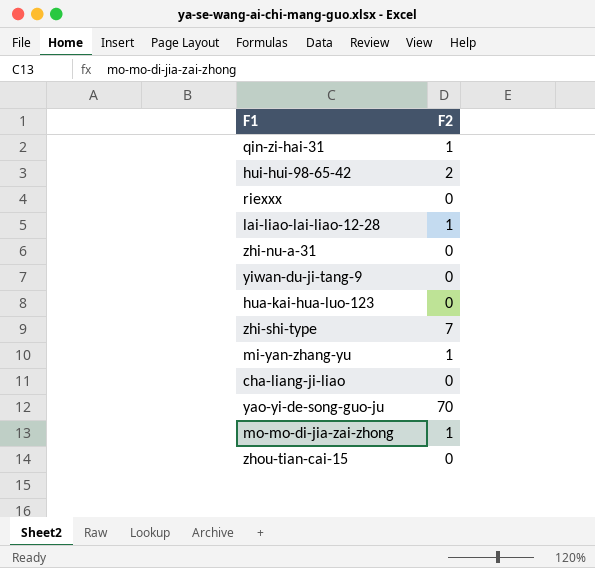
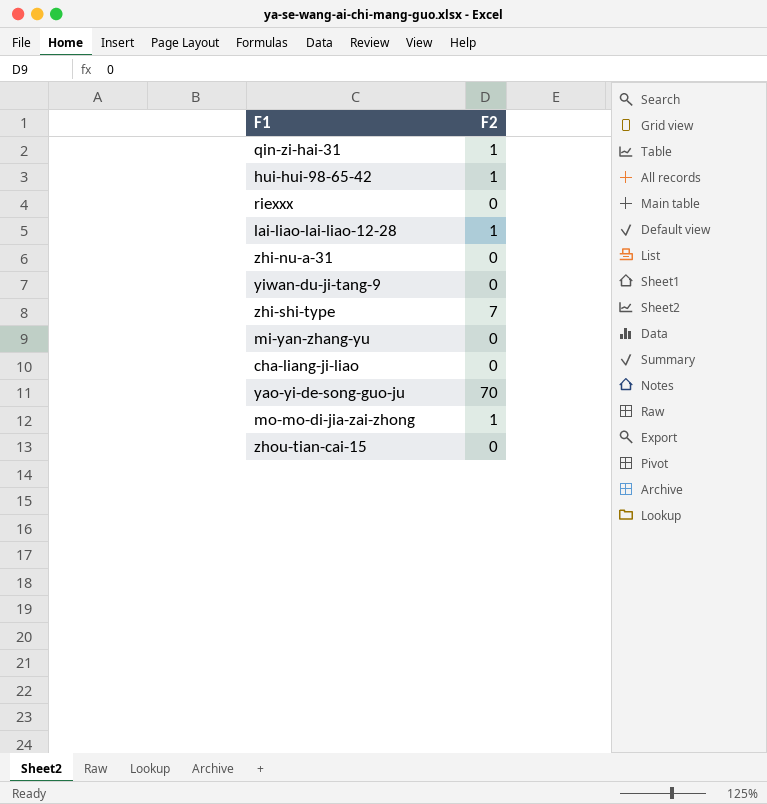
row hua-kai-hua-luo-123: 0 -> none
hui-hui-98-65-42 | F2: 2 -> 1
mi-yan-zhang-yu | F2: 1 -> 0

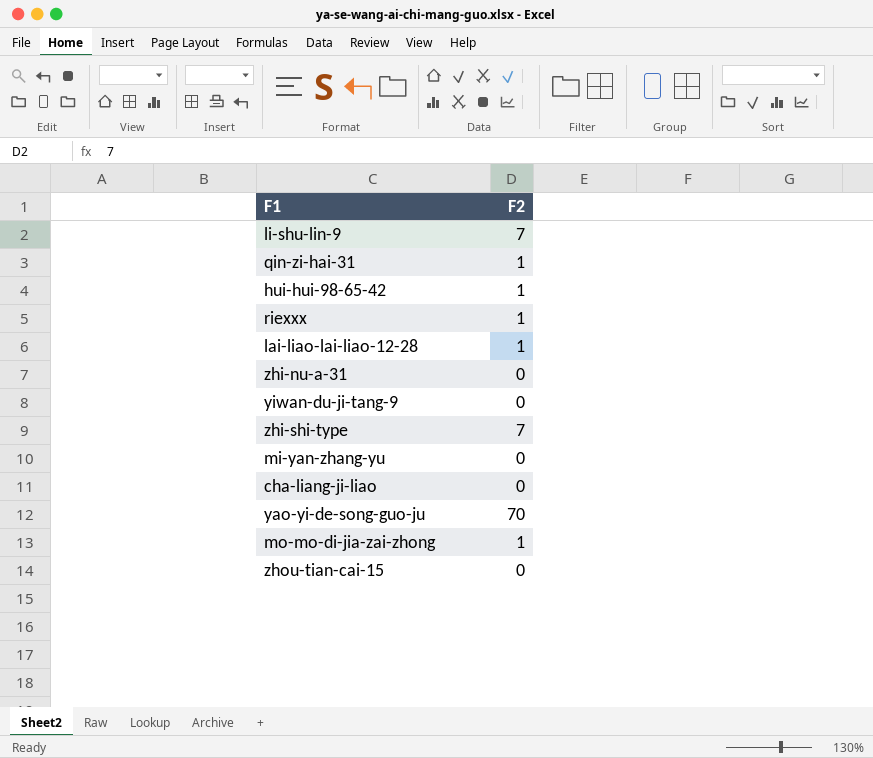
row li-shu-lin-9: none -> 7
riexxx | F2: 0 -> 1

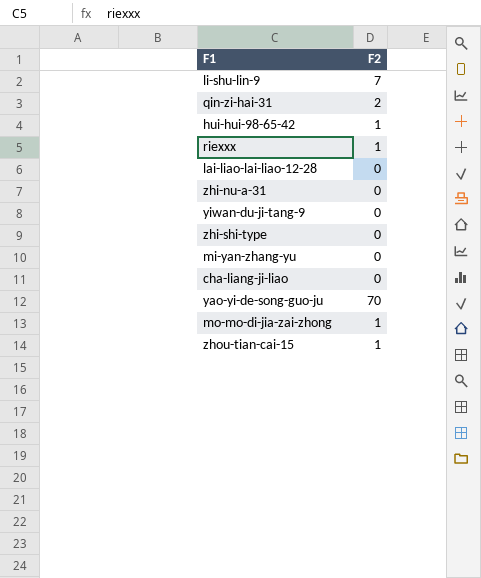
qin-zi-hai-31 | F2: 1 -> 2
lai-liao-lai-liao-12-28 | F2: 1 -> 0
zhi-shi-type | F2: 7 -> 0
zhou-tian-cai-15 | F2: 0 -> 1

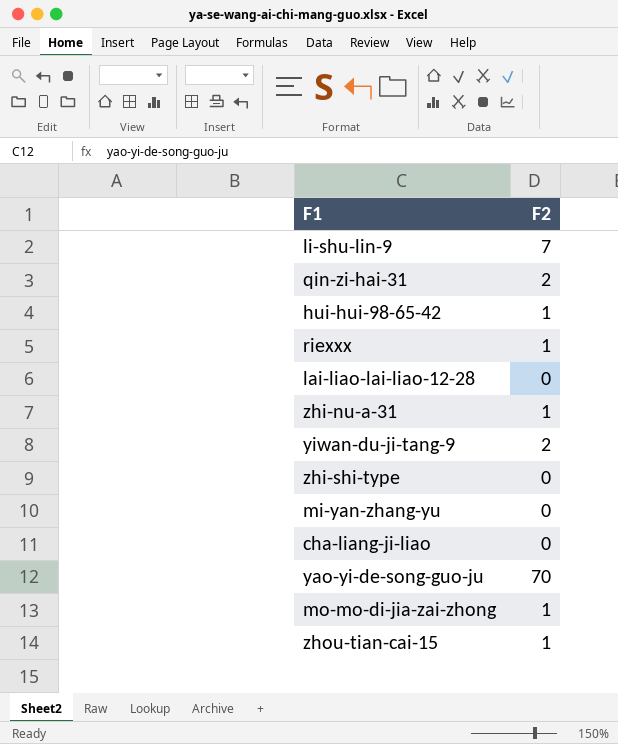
zhi-nu-a-31 | F2: 0 -> 1
yiwan-du-ji-tang-9 | F2: 0 -> 2

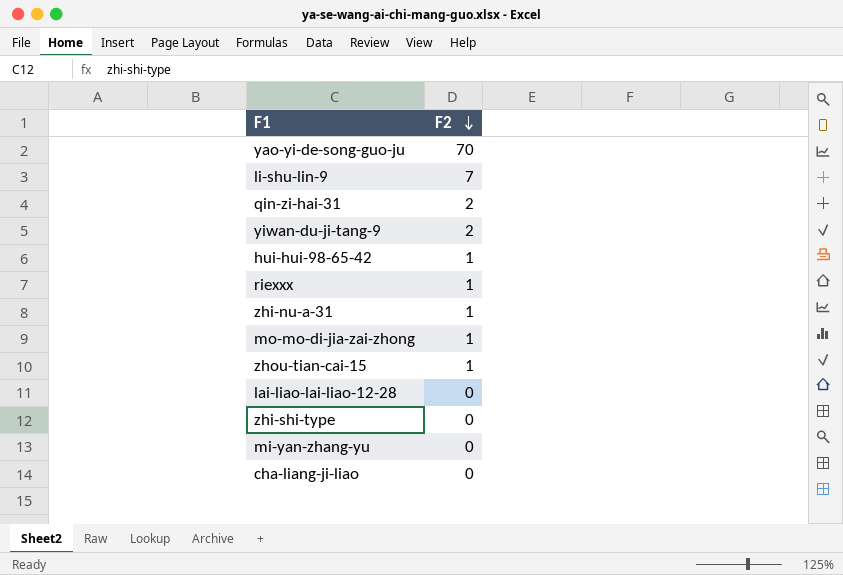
row order: none -> F2 descending

